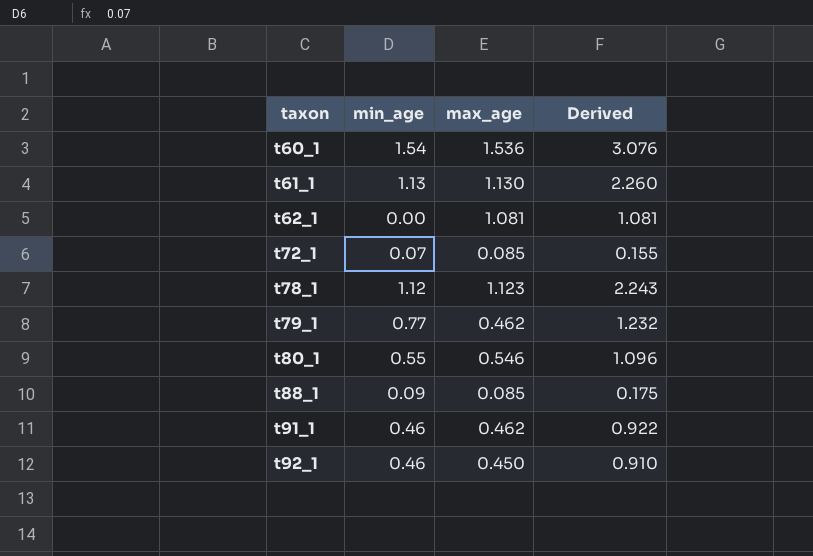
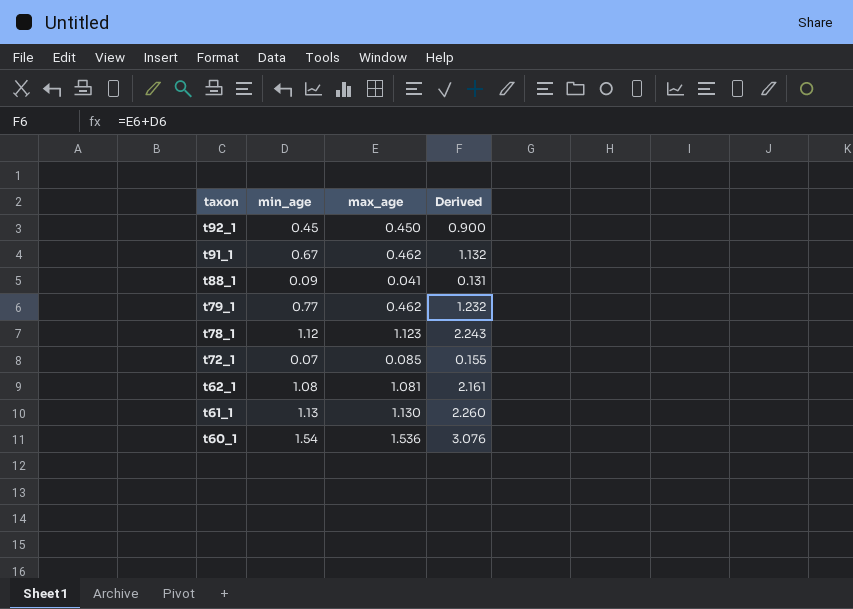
row order: taxon ascending -> taxon descending
row t80_1: 0.55 | 0.546 | 1.096 -> none
t92_1 | min_age: 0.46 -> 0.45
t92_1 | Derived: 0.910 -> 0.900
t91_1 | min_age: 0.46 -> 0.67
t91_1 | Derived: 0.922 -> 1.132
t88_1 | max_age: 0.085 -> 0.041
t88_1 | Derived: 0.175 -> 0.131
t62_1 | min_age: 0.00 -> 1.08
t62_1 | Derived: 1.081 -> 2.161

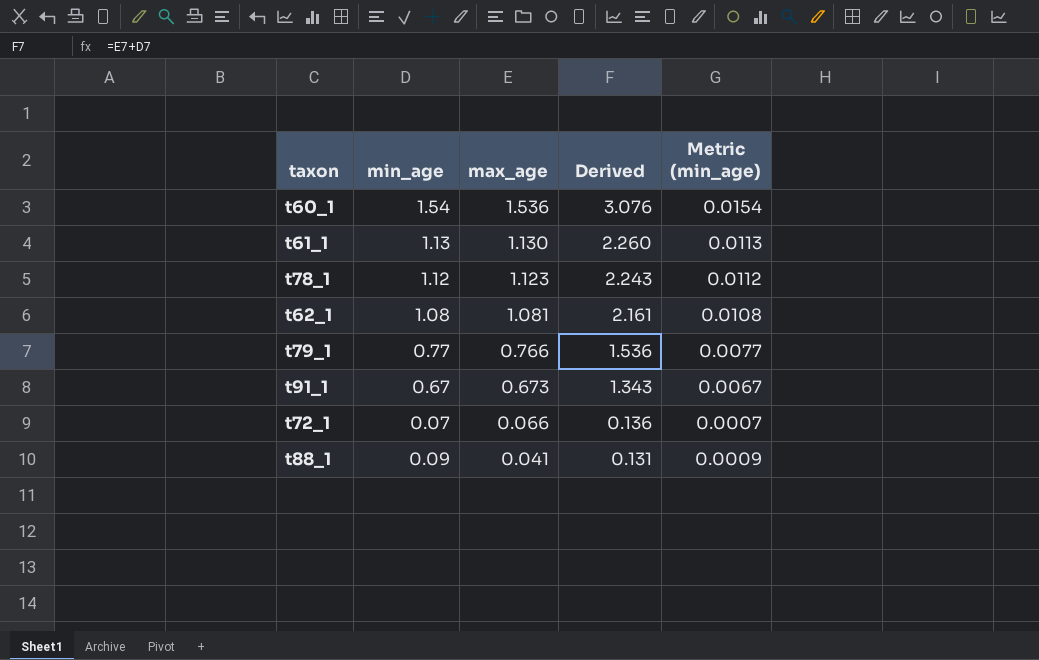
row order: taxon descending -> max_age descending
column Metric (min_age) | formula: none -> [min_age] * 0.01
row t92_1: 0.45 | 0.450 | 0.900 -> none
t79_1 | max_age: 0.462 -> 0.766
t79_1 | Derived: 1.232 -> 1.536
t91_1 | max_age: 0.462 -> 0.673
t91_1 | Derived: 1.132 -> 1.343
t72_1 | max_age: 0.085 -> 0.066
t72_1 | Derived: 0.155 -> 0.136

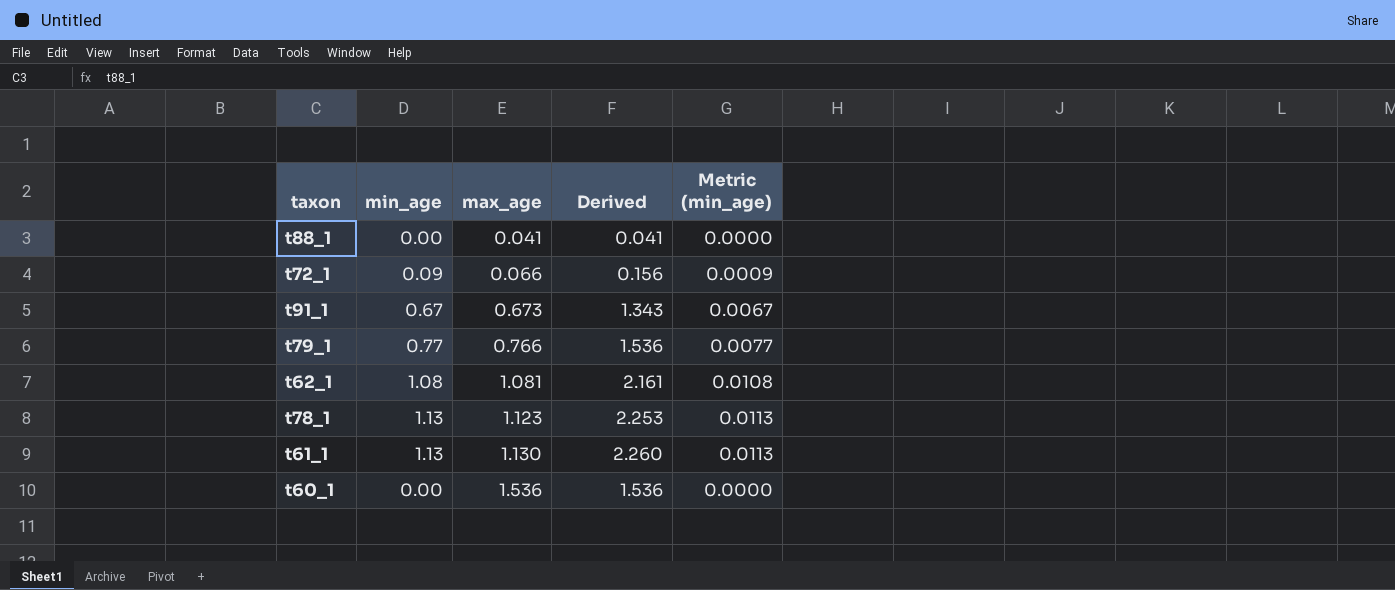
row order: max_age descending -> max_age ascending
t88_1 | min_age: 0.09 -> 0.00
t88_1 | Derived: 0.131 -> 0.041
t88_1 | Metric (min_age): 0.0009 -> 0.0000
t72_1 | min_age: 0.07 -> 0.09
t72_1 | Derived: 0.136 -> 0.156
t72_1 | Metric (min_age): 0.0007 -> 0.0009
t78_1 | min_age: 1.12 -> 1.13
t78_1 | Derived: 2.243 -> 2.253
t78_1 | Metric (min_age): 0.0112 -> 0.0113
t60_1 | min_age: 1.54 -> 0.00
t60_1 | Derived: 3.076 -> 1.536
t60_1 | Metric (min_age): 0.0154 -> 0.0000

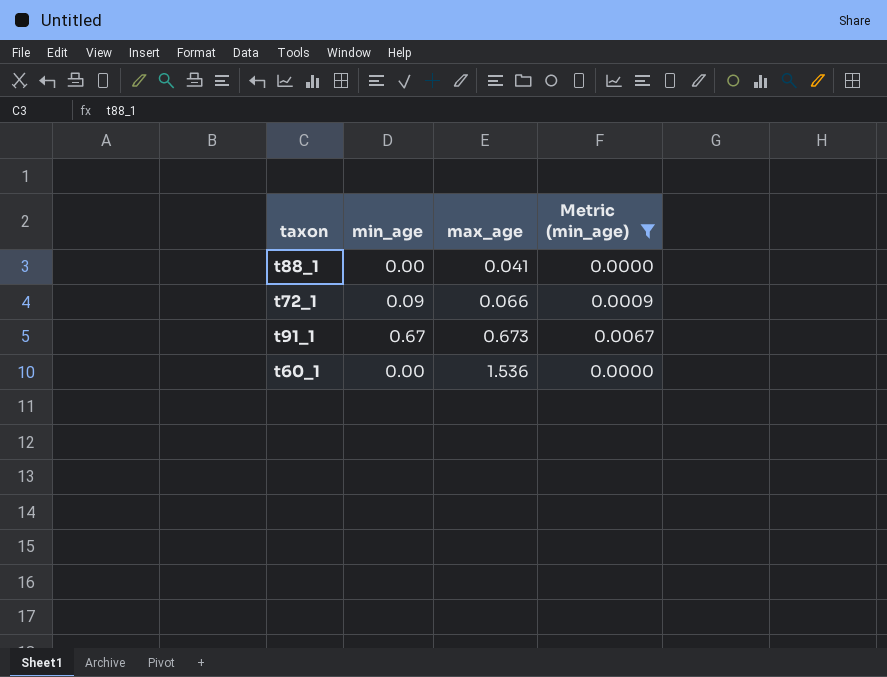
filter: none -> Metric (min_age) <= 0.0067
column Derived | formula: [min_age] + [max_age] -> none

